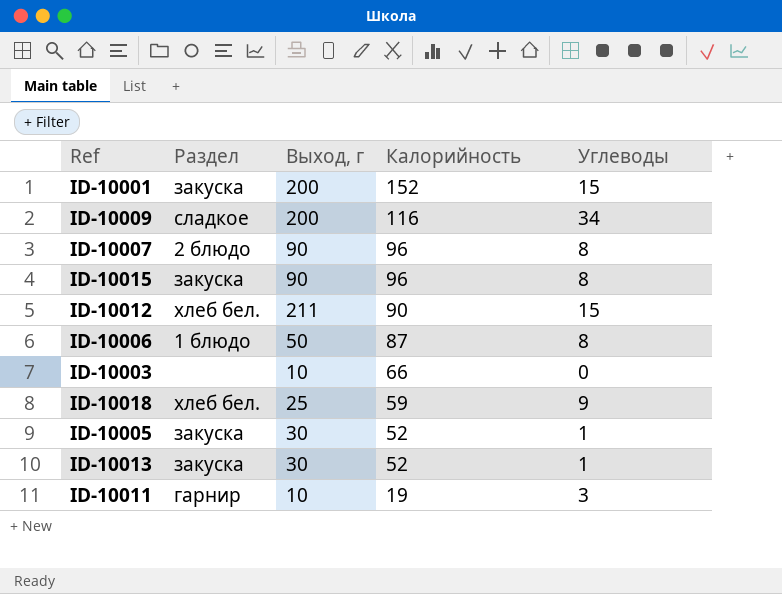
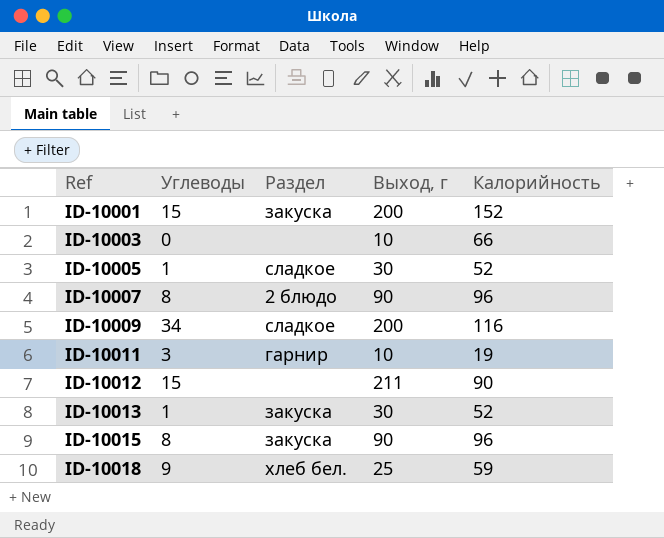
row order: Калорийность descending -> Ref ascending
column Углеводы | position: 5 -> 2
row ID-10006: 1 блюдо | 50 | 87 | 8 -> none
ID-10005 | Раздел: закуска -> сладкое
ID-10012 | Раздел: хлеб бел. -> none

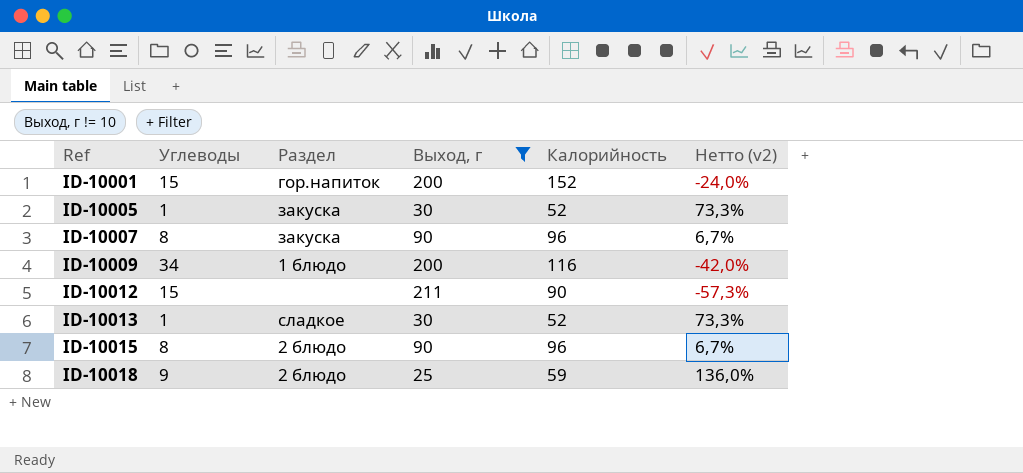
filter: none -> Выход, г != 10
column Нетто (v2) | formula: none -> ([Калорийность] - [Выход, г]) / [Выход, г]
ID-10001 | Раздел: закуска -> гор.напиток
ID-10005 | Раздел: сладкое -> закуска
ID-10007 | Раздел: 2 блюдо -> закуска
ID-10009 | Раздел: сладкое -> 1 блюдо
ID-10013 | Раздел: закуска -> сладкое
ID-10015 | Раздел: закуска -> 2 блюдо
ID-10018 | Раздел: хлеб бел. -> 2 блюдо

